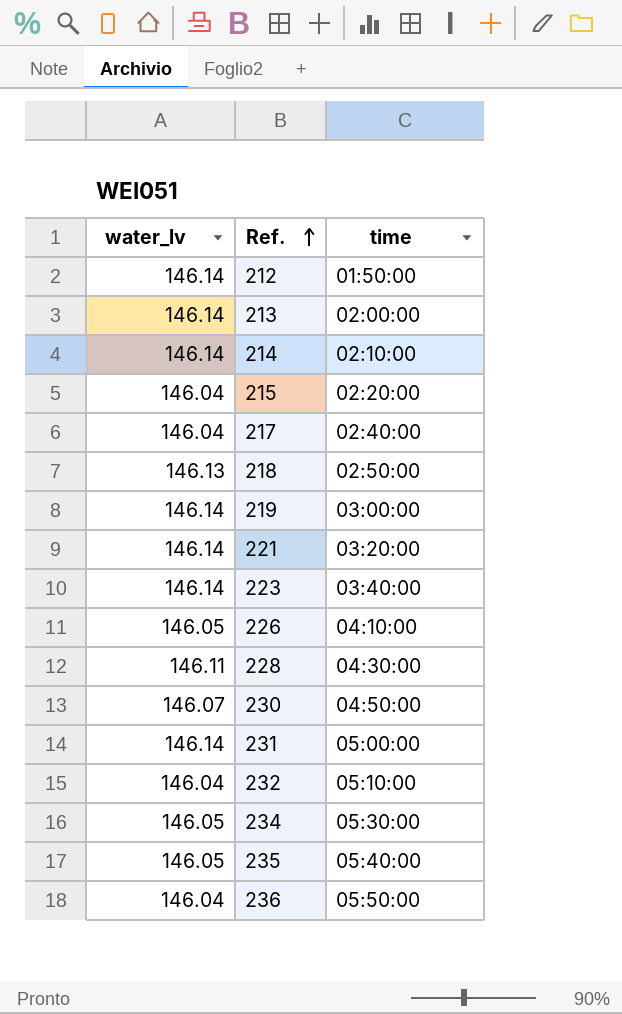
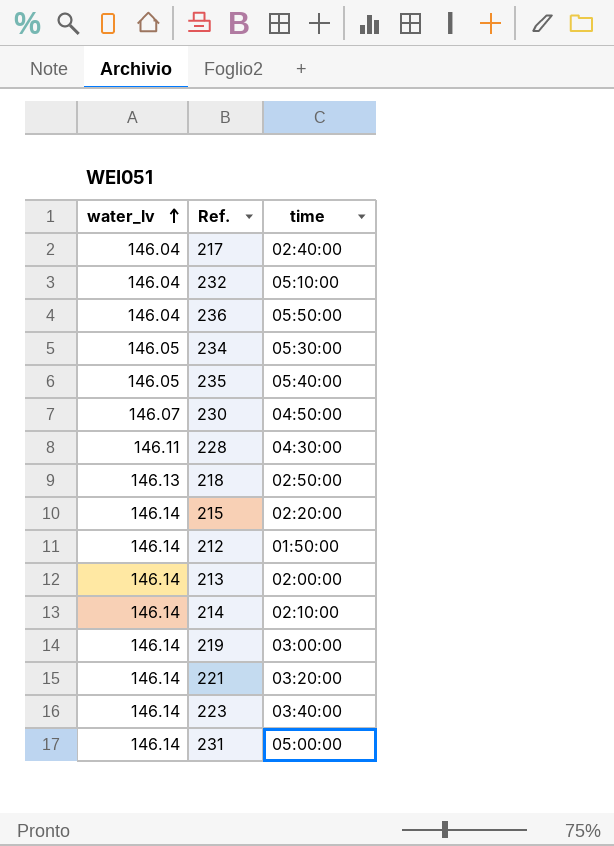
row order: Ref. ascending -> water_lv ascending
row 226: 146.05 | 04:10:00 -> none
215 | water_lv: 146.04 -> 146.14

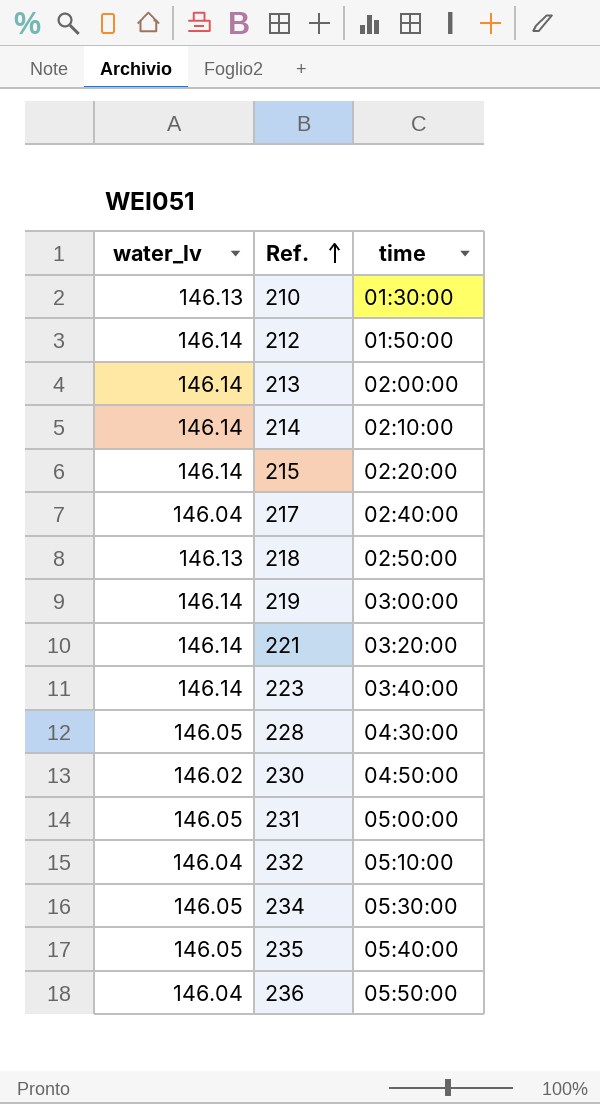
row order: water_lv ascending -> Ref. ascending
row 210: none -> 146.13 | 01:30:00
228 | water_lv: 146.11 -> 146.05
230 | water_lv: 146.07 -> 146.02
231 | water_lv: 146.14 -> 146.05

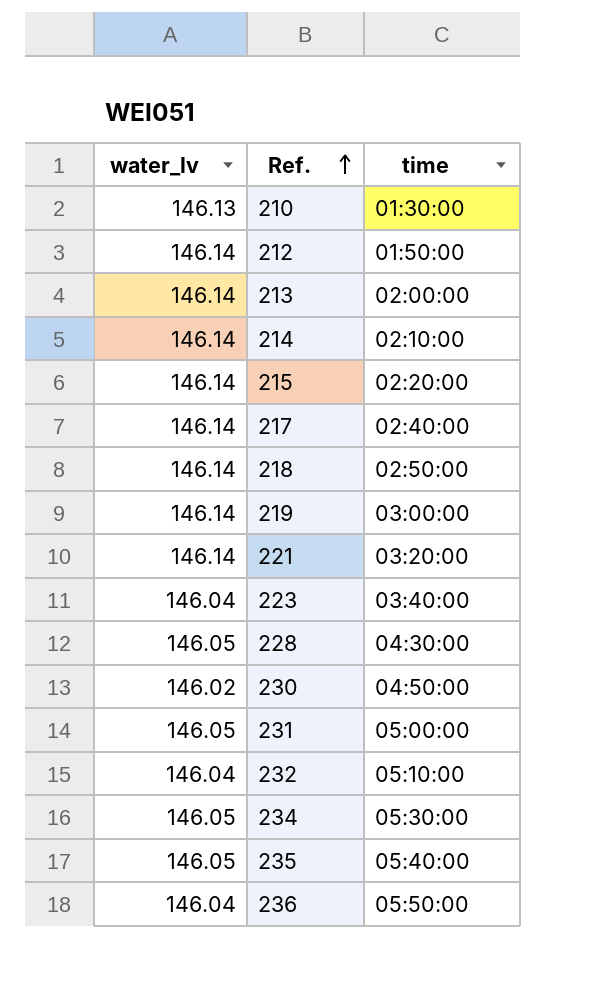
217 | water_lv: 146.04 -> 146.14
218 | water_lv: 146.13 -> 146.14
223 | water_lv: 146.14 -> 146.04

